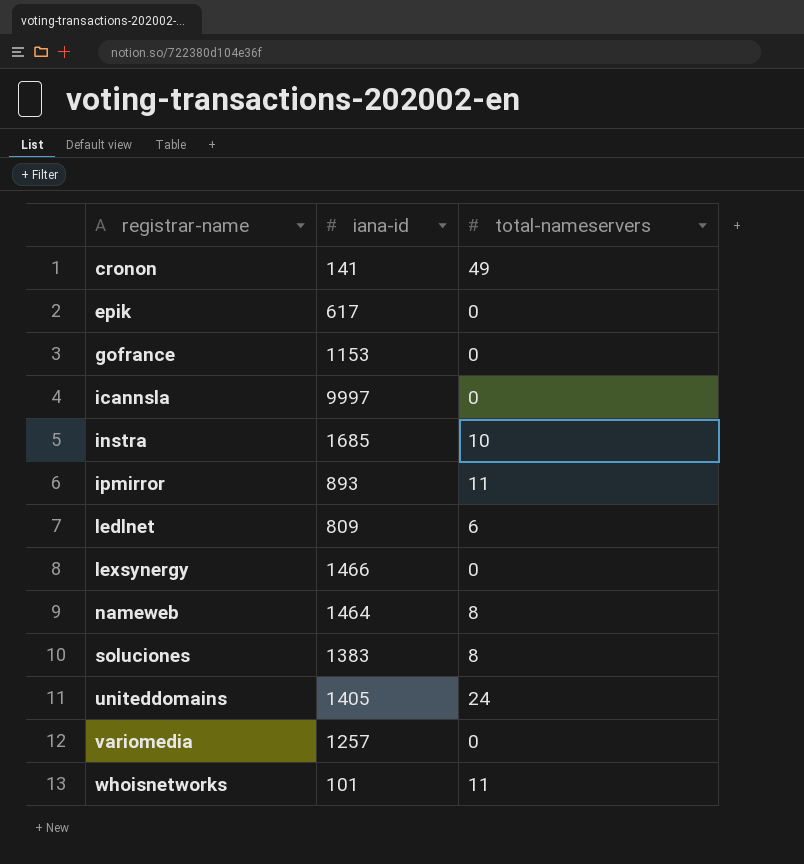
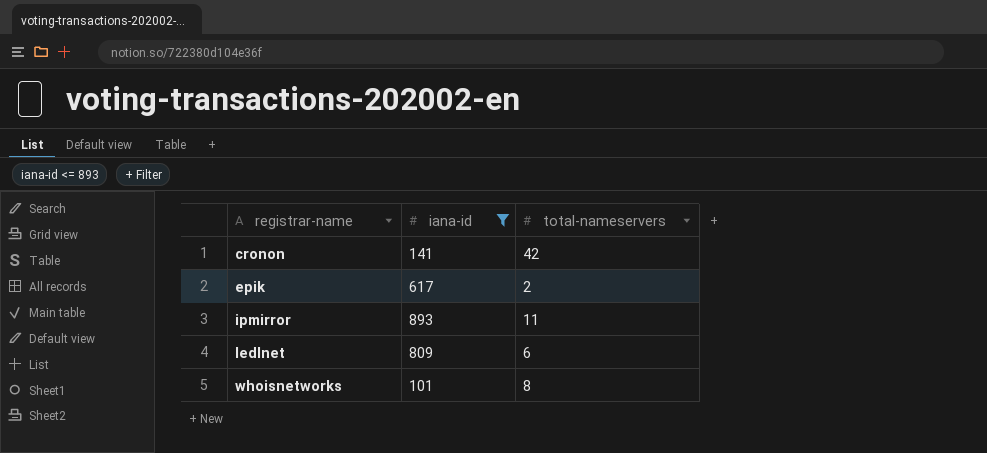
filter: none -> iana-id <= 893
cronon | total-nameservers: 49 -> 42
epik | total-nameservers: 0 -> 2
whoisnetworks | total-nameservers: 11 -> 8

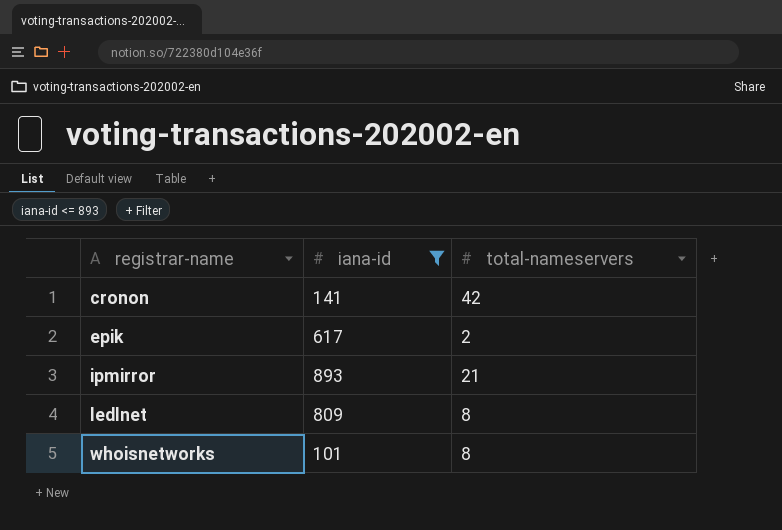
ipmirror | total-nameservers: 11 -> 21
ledlnet | total-nameservers: 6 -> 8

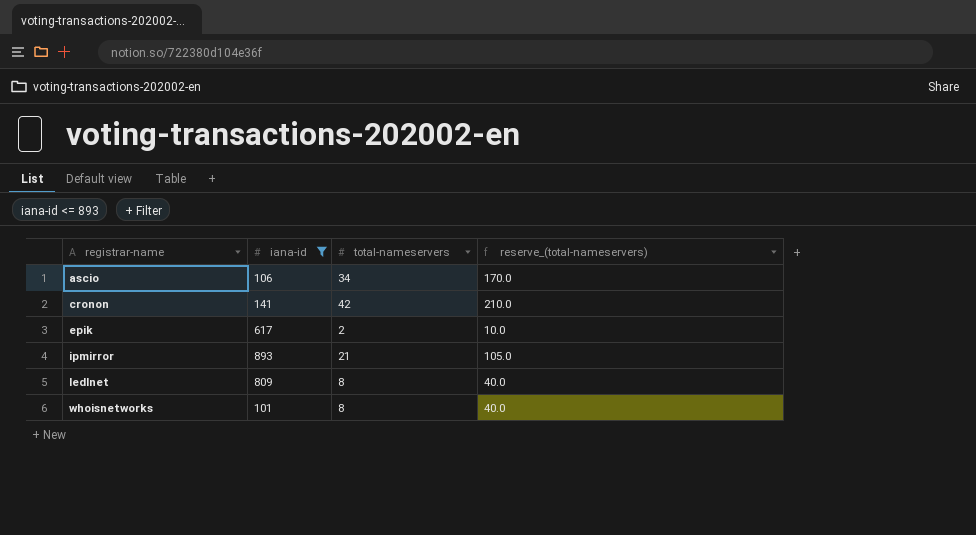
column reserve_(total-nameservers) | formula: none -> [total-nameservers] * 5
row ascio: none -> 106 | 34 | 170.0

